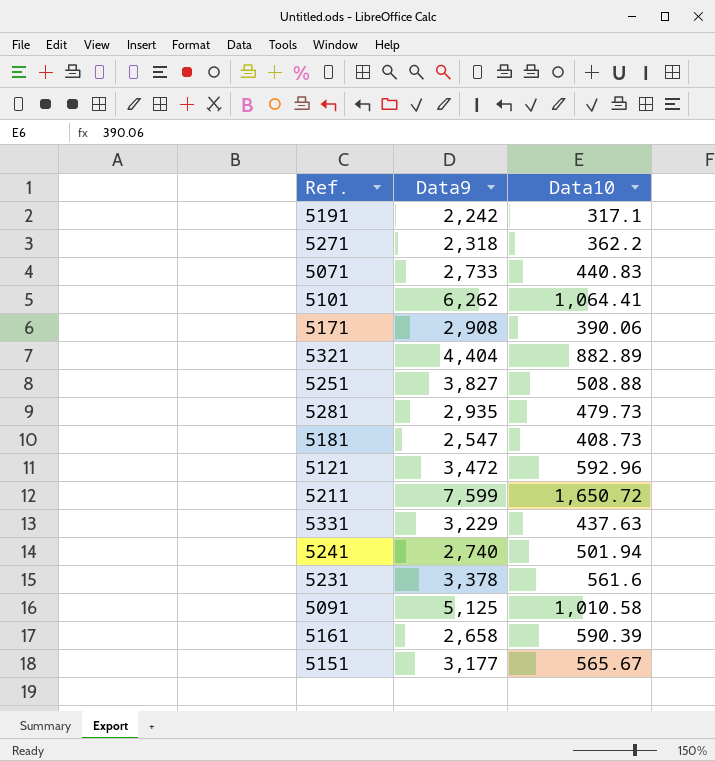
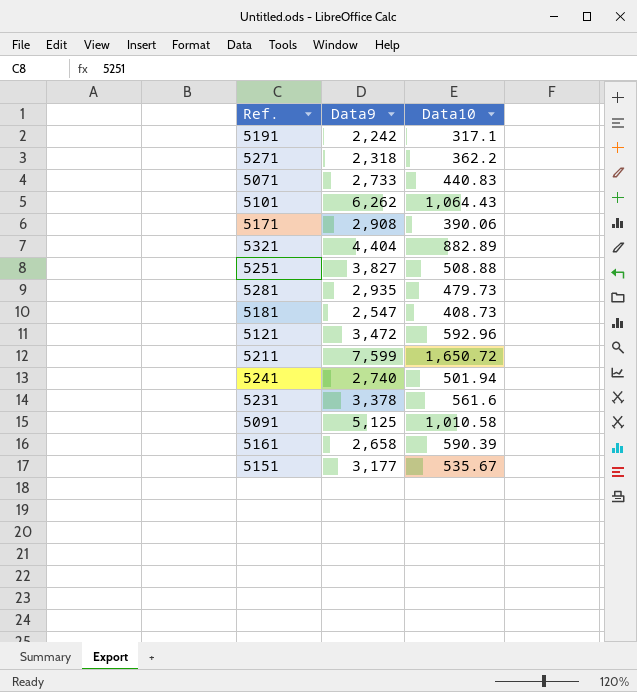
row 5331: 3,229 | 437.63 -> none
5101 | Data10: 1,064.41 -> 1,064.43
5151 | Data10: 565.67 -> 535.67

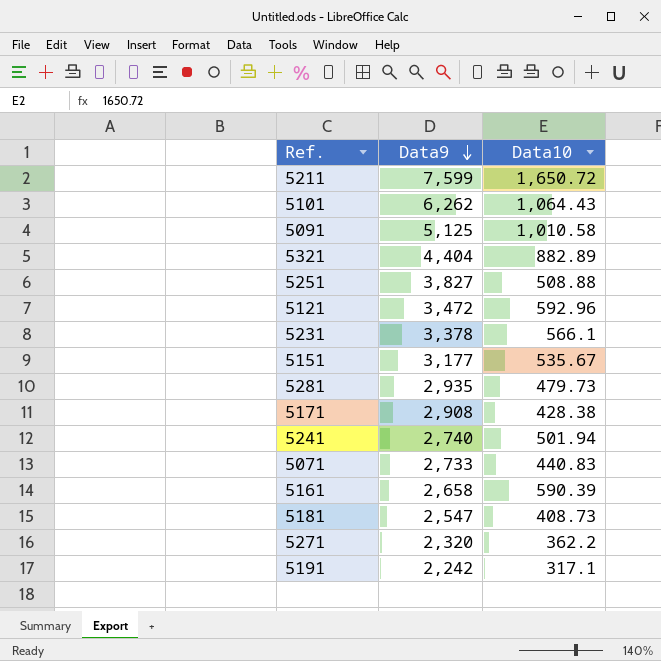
row order: none -> Data9 descending
5231 | Data10: 561.6 -> 566.1
5171 | Data10: 390.06 -> 428.38
5271 | Data9: 2,318 -> 2,320

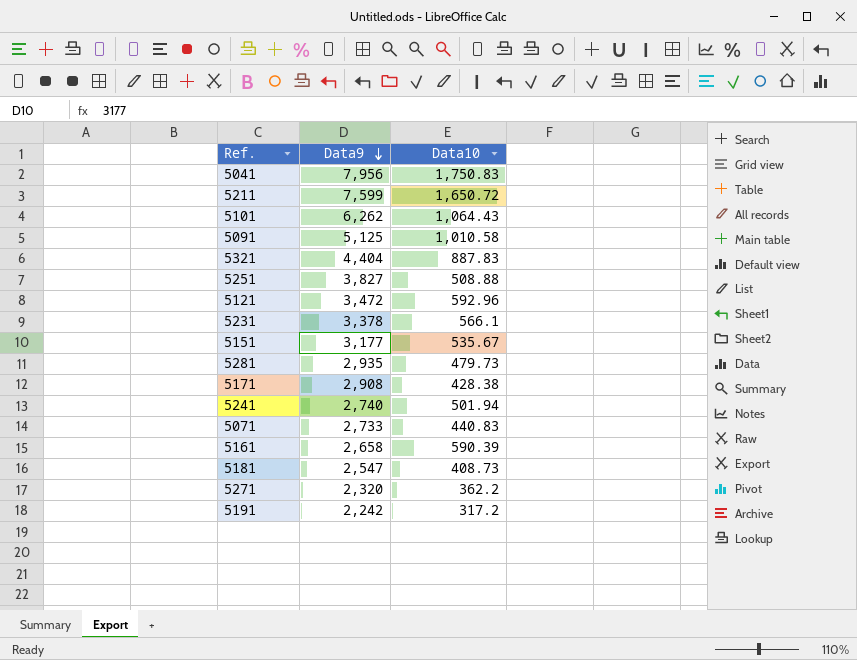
row 5041: none -> 7,956 | 1,750.83
5321 | Data10: 882.89 -> 887.83
5191 | Data10: 317.1 -> 317.2

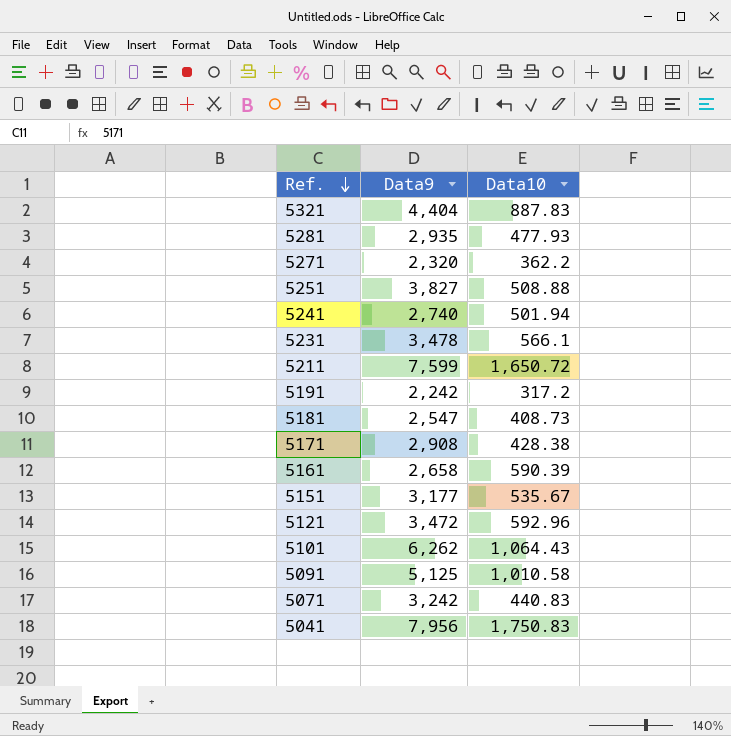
row order: Data9 descending -> Ref. descending
5281 | Data10: 479.73 -> 477.93
5231 | Data9: 3,378 -> 3,478
5071 | Data9: 2,733 -> 3,242

